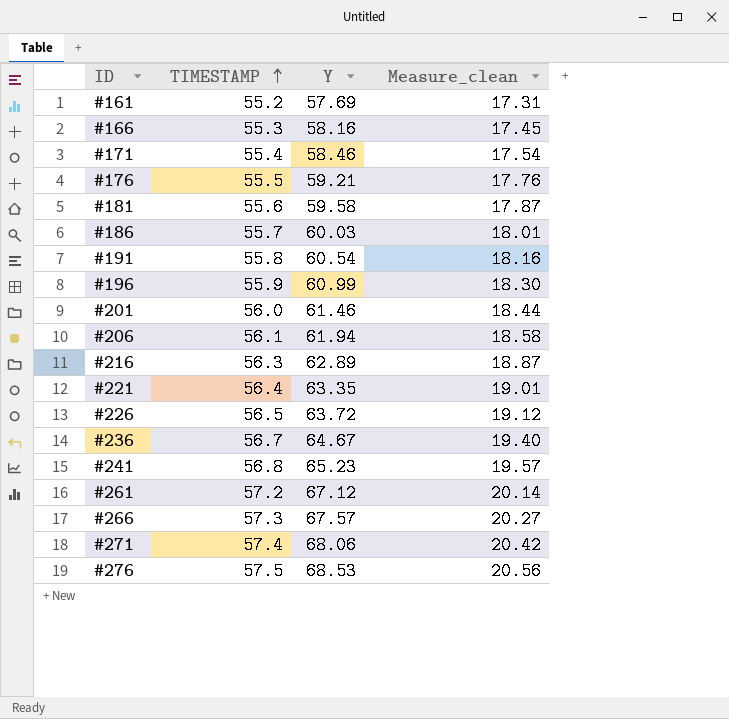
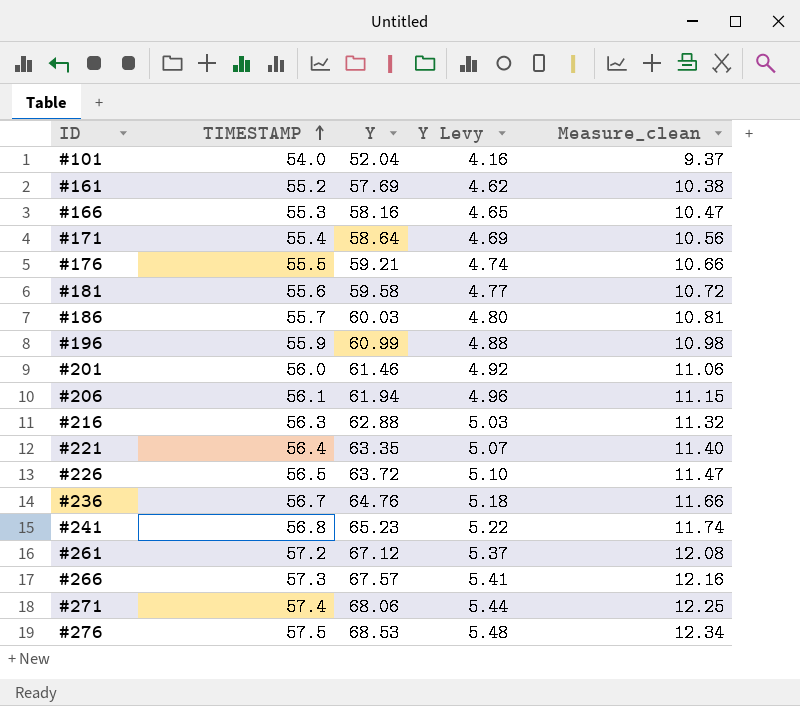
column Y Levy | formula: none -> [Y] * 0.08
column Measure_clean | formula: [Y] * 0.3 -> [Y] * 0.18
row #191: 55.8 | 60.54 | 18.16 -> none
row #101: none -> 54.0 | 52.04 | 4.16 | 9.37
#171 | Y: 58.46 -> 58.64
#216 | Y: 62.89 -> 62.88
#236 | Y: 64.67 -> 64.76

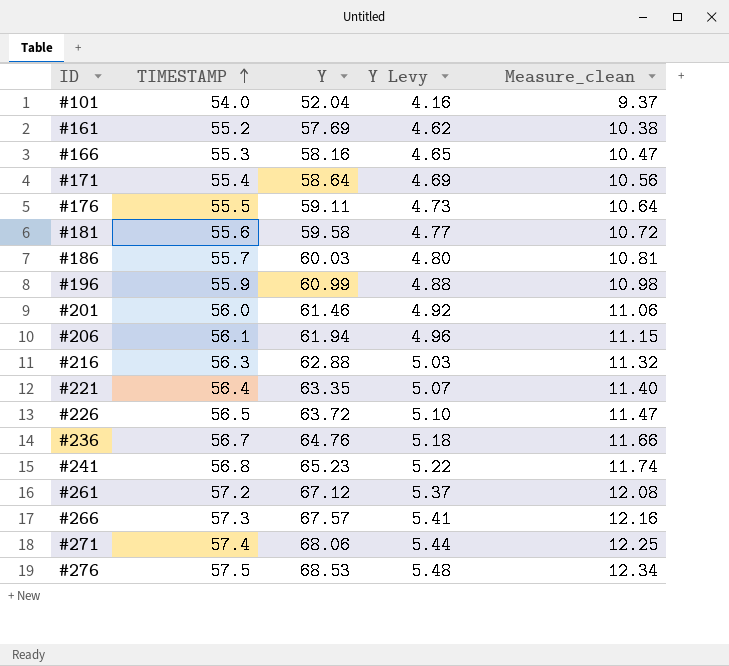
#176 | Y: 59.21 -> 59.11
#176 | Y Levy: 4.74 -> 4.73
#176 | Measure_clean: 10.66 -> 10.64

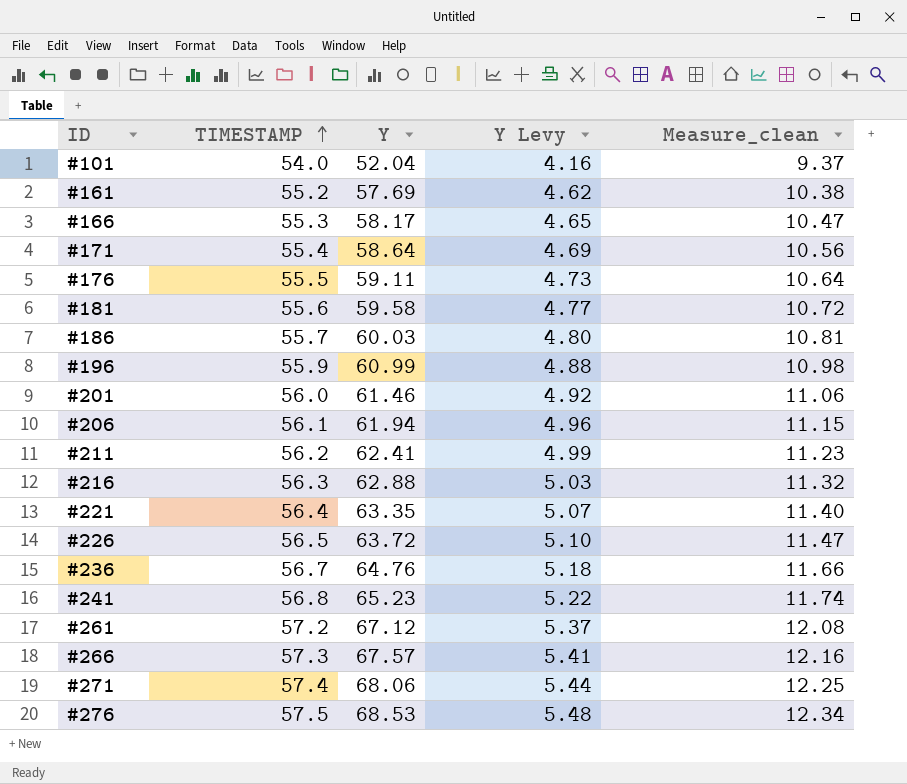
#166 | Y: 58.16 -> 58.17
row #211: none -> 56.2 | 62.41 | 4.99 | 11.23

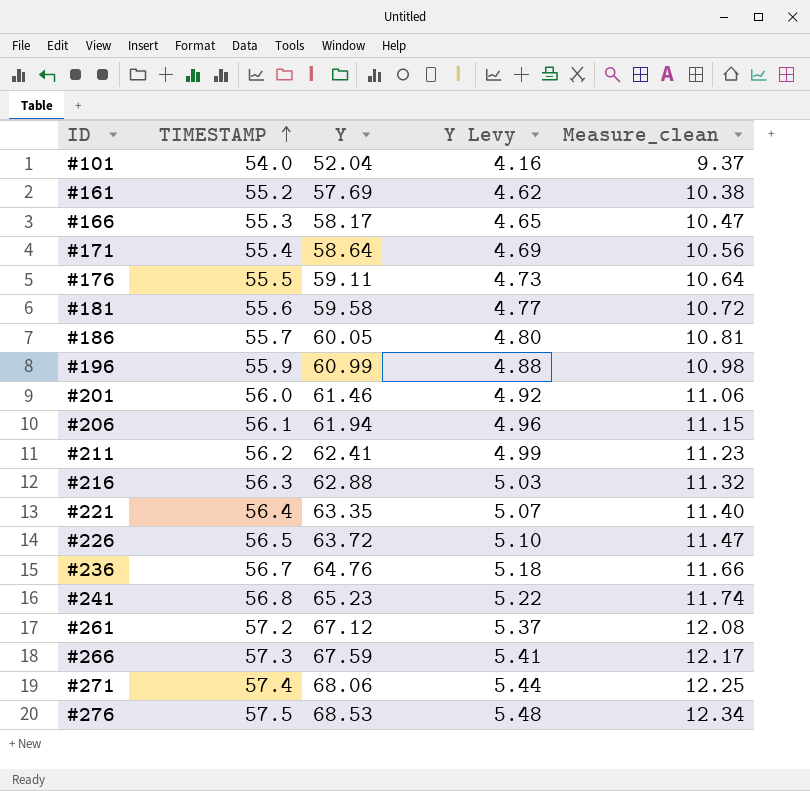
#186 | Y: 60.03 -> 60.05
#266 | Y: 67.57 -> 67.59
#266 | Measure_clean: 12.16 -> 12.17

